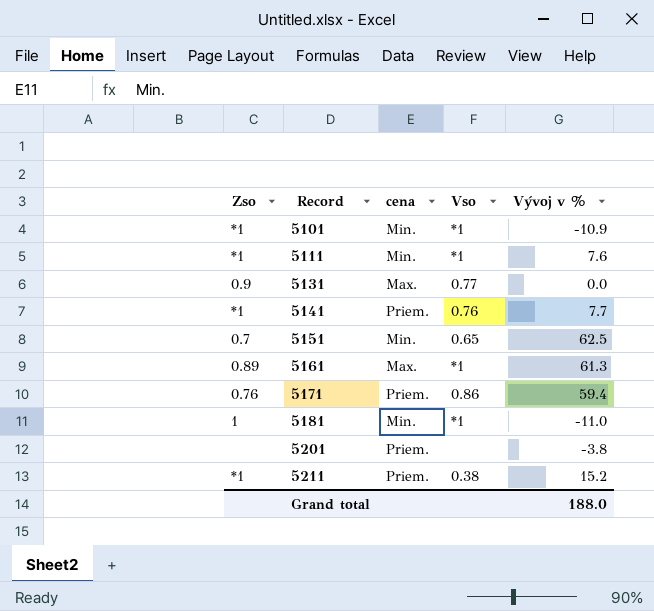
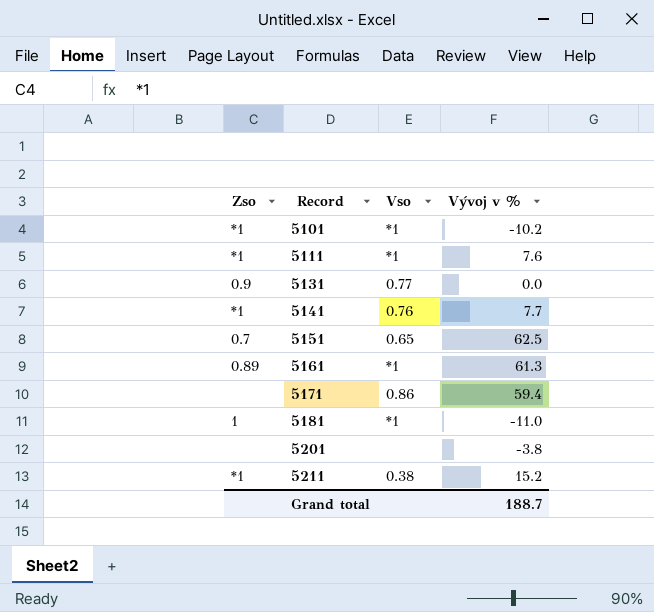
column cena | position: 3 -> none
5101 | Vývoj v %: -10.9 -> -10.2
5171 | Zso: 0.76 -> none
Grand total | Vývoj v %: 188.0 -> 188.7

